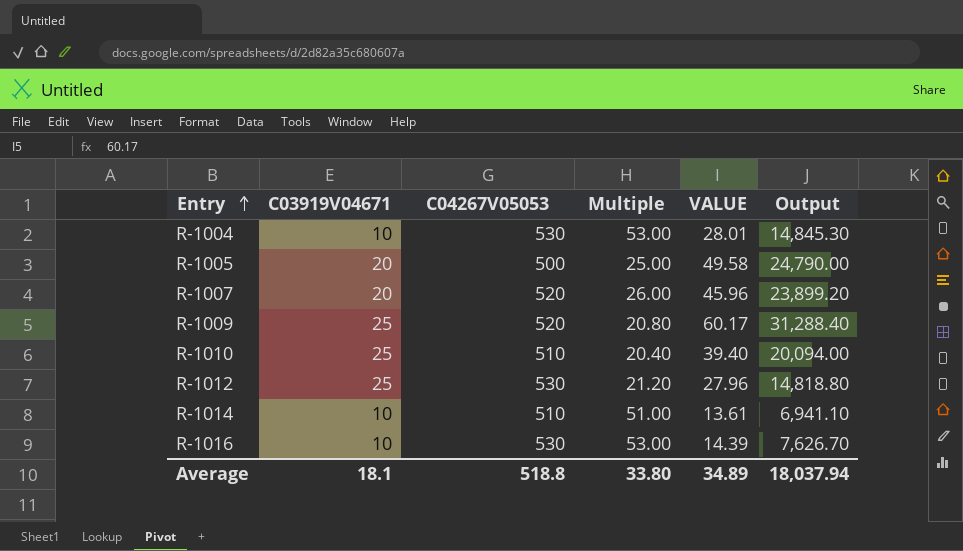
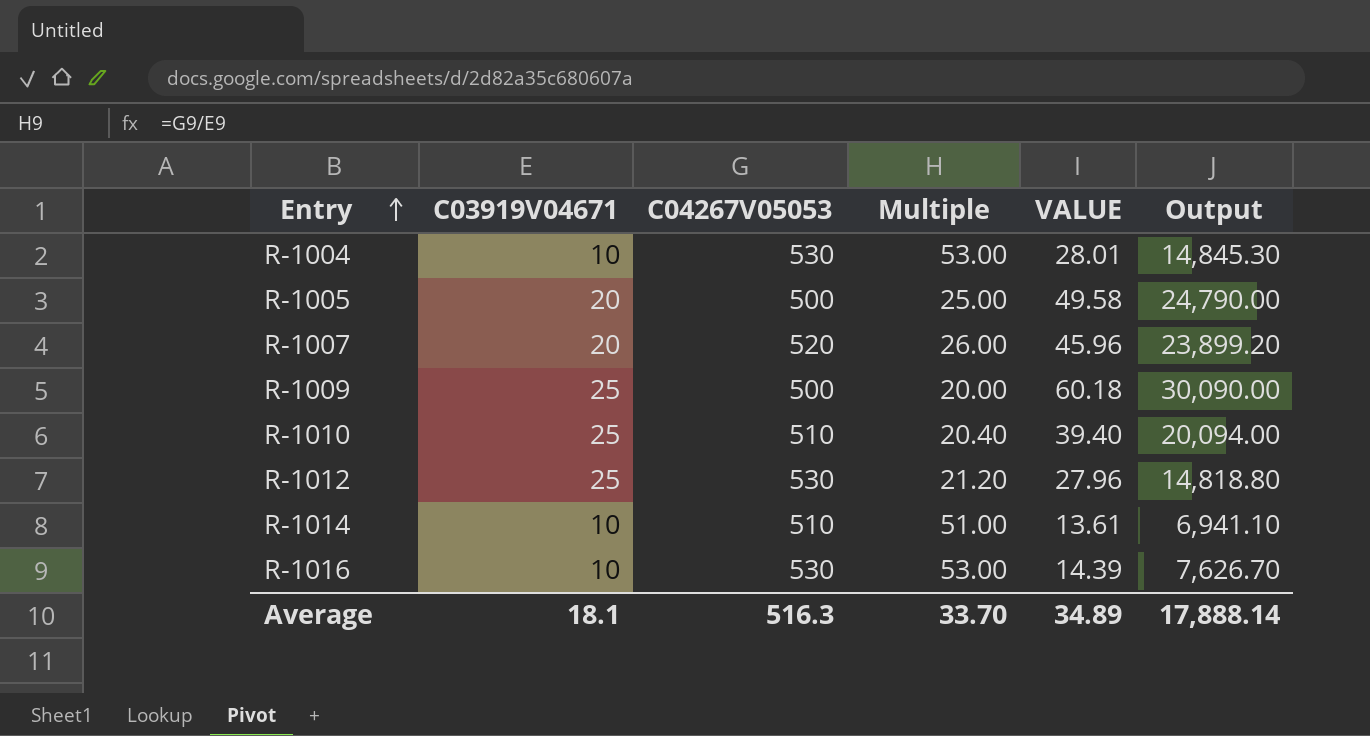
R-1009 | C04267V05053: 520 -> 500
R-1009 | Multiple: 20.80 -> 20.00
R-1009 | VALUE: 60.17 -> 60.18
R-1009 | Output: 31,288.40 -> 30,090.00
Average | C04267V05053: 518.8 -> 516.3
Average | Multiple: 33.80 -> 33.70
Average | Output: 18,037.94 -> 17,888.14

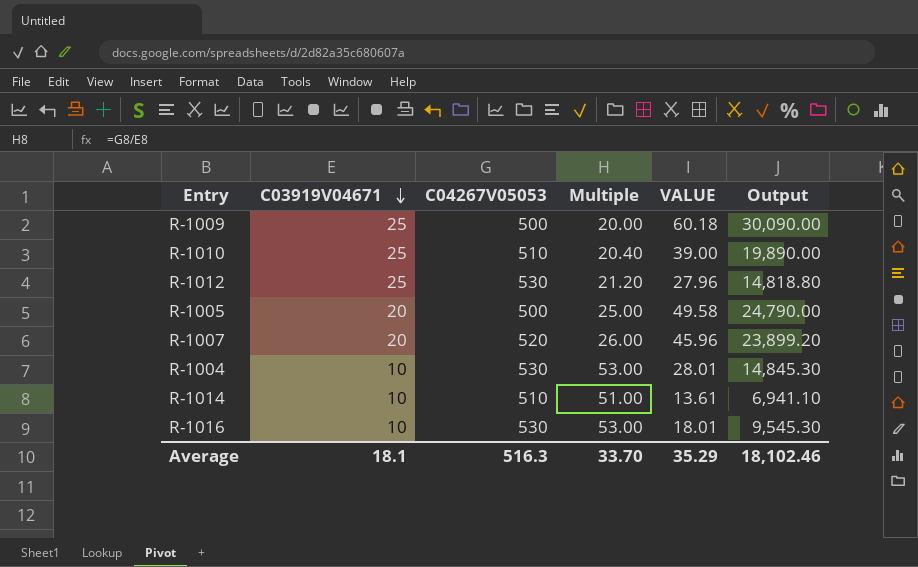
row order: Entry ascending -> C03919V04671 descending
R-1010 | VALUE: 39.40 -> 39.00
R-1010 | Output: 20,094.00 -> 19,890.00
R-1016 | VALUE: 14.39 -> 18.01
R-1016 | Output: 7,626.70 -> 9,545.30
Average | VALUE: 34.89 -> 35.29
Average | Output: 17,888.14 -> 18,102.46

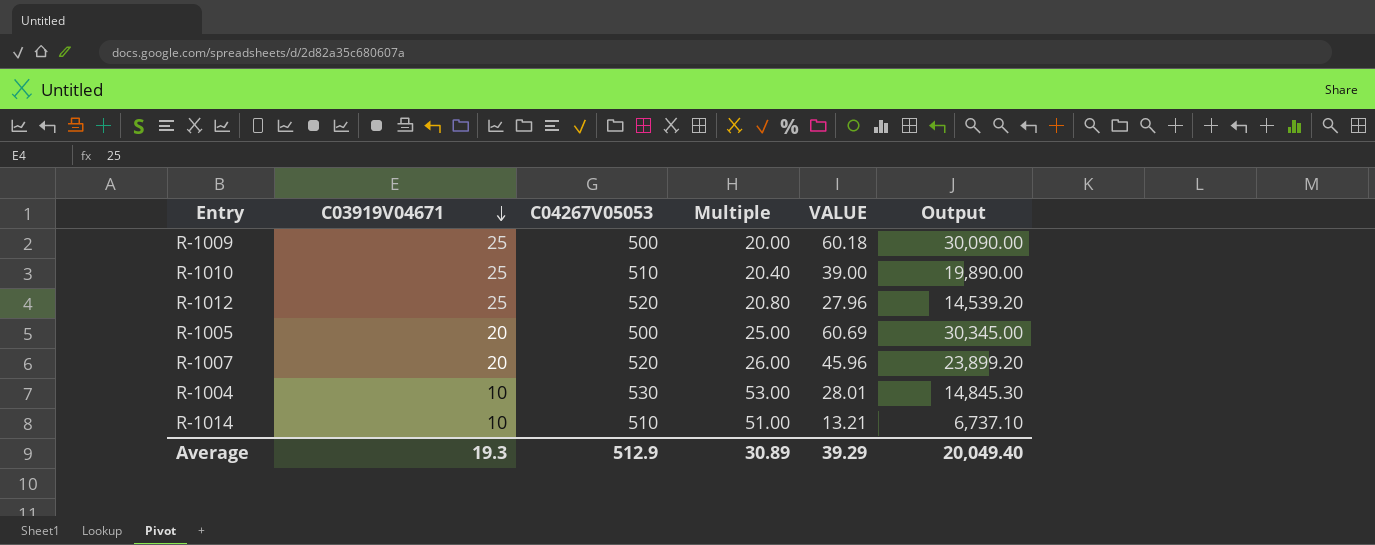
row R-1016: 10 | 530 | 53.00 | 18.01 | 9,545.30 -> none
R-1012 | C04267V05053: 530 -> 520
R-1012 | Multiple: 21.20 -> 20.80
R-1012 | Output: 14,818.80 -> 14,539.20
R-1005 | VALUE: 49.58 -> 60.69
R-1005 | Output: 24,790.00 -> 30,345.00
R-1014 | VALUE: 13.61 -> 13.21
R-1014 | Output: 6,941.10 -> 6,737.10
Average | C03919V04671: 18.1 -> 19.3
Average | C04267V05053: 516.3 -> 512.9
Average | Multiple: 33.70 -> 30.89
Average | VALUE: 35.29 -> 39.29
Average | Output: 18,102.46 -> 20,049.40

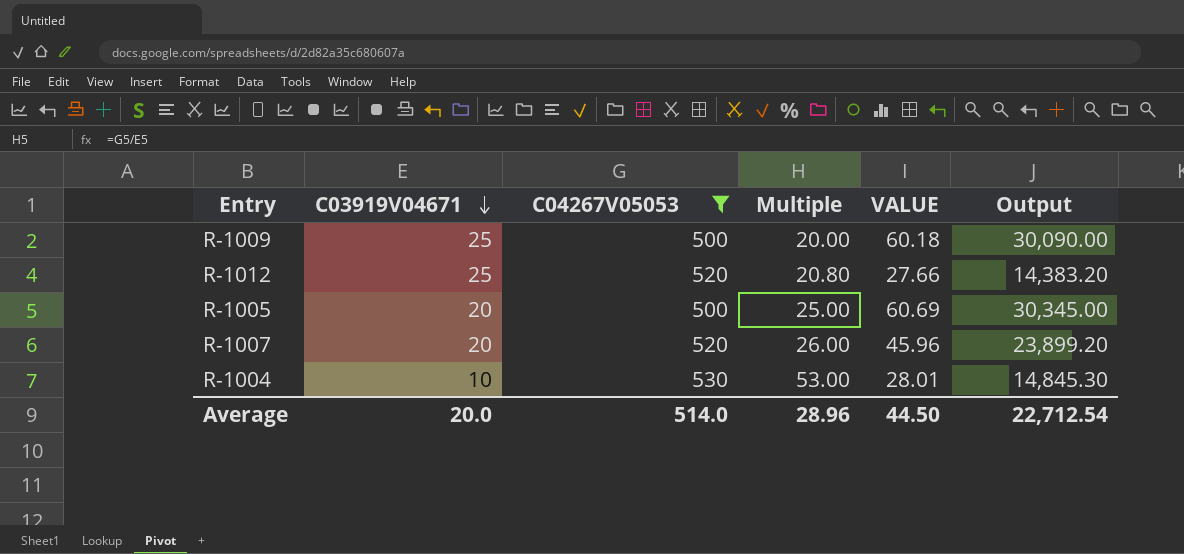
filter: none -> C04267V05053 != 510
R-1012 | VALUE: 27.96 -> 27.66
R-1012 | Output: 14,539.20 -> 14,383.20
Average | C03919V04671: 19.3 -> 20.0
Average | C04267V05053: 512.9 -> 514.0
Average | Multiple: 30.89 -> 28.96
Average | VALUE: 39.29 -> 44.50
Average | Output: 20,049.40 -> 22,712.54

